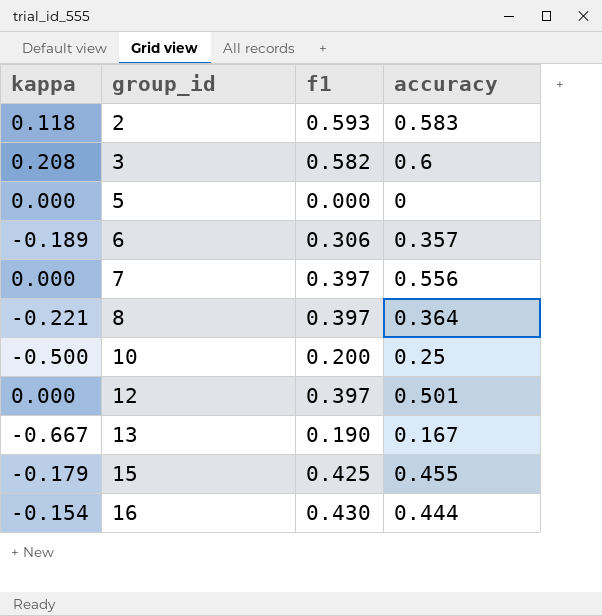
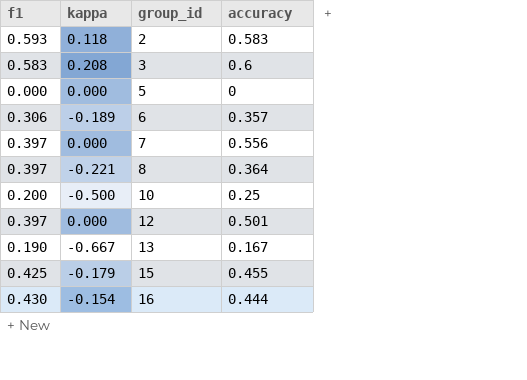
column f1 | position: 3 -> 1
3 | f1: 0.582 -> 0.583

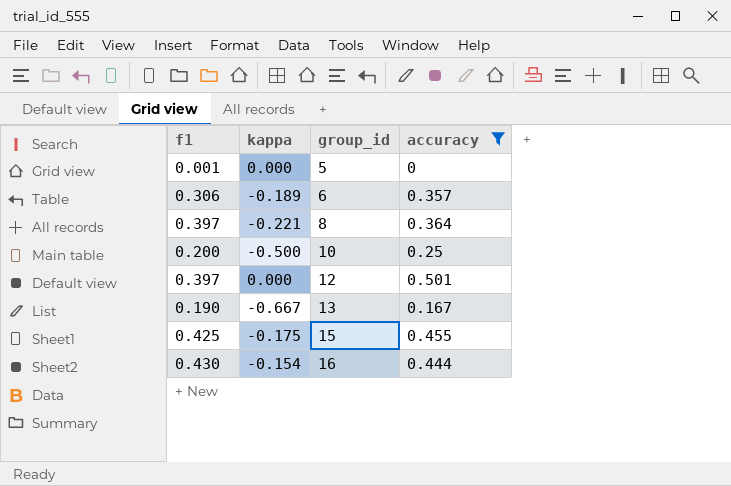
filter: none -> accuracy <= 0.501
5 | f1: 0.000 -> 0.001
15 | kappa: -0.179 -> -0.175

